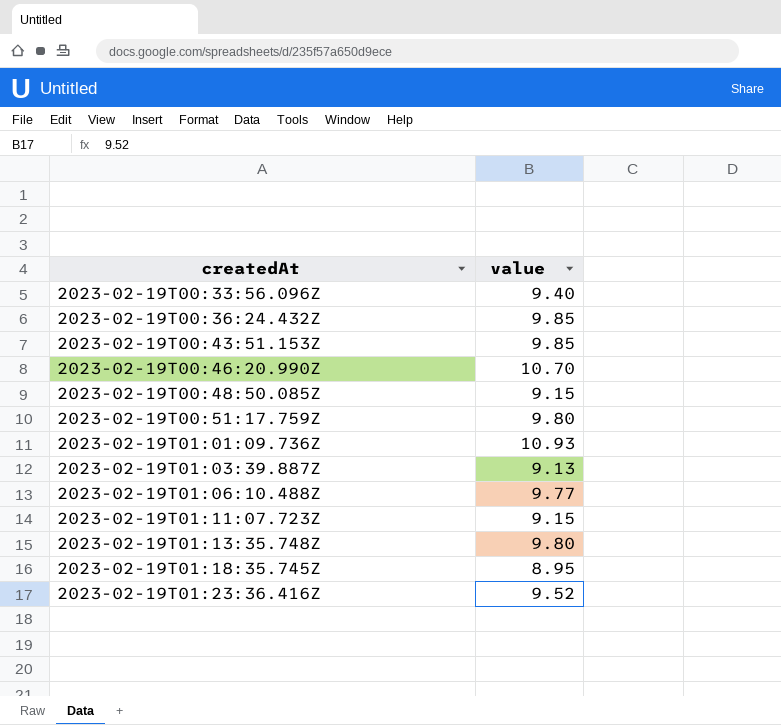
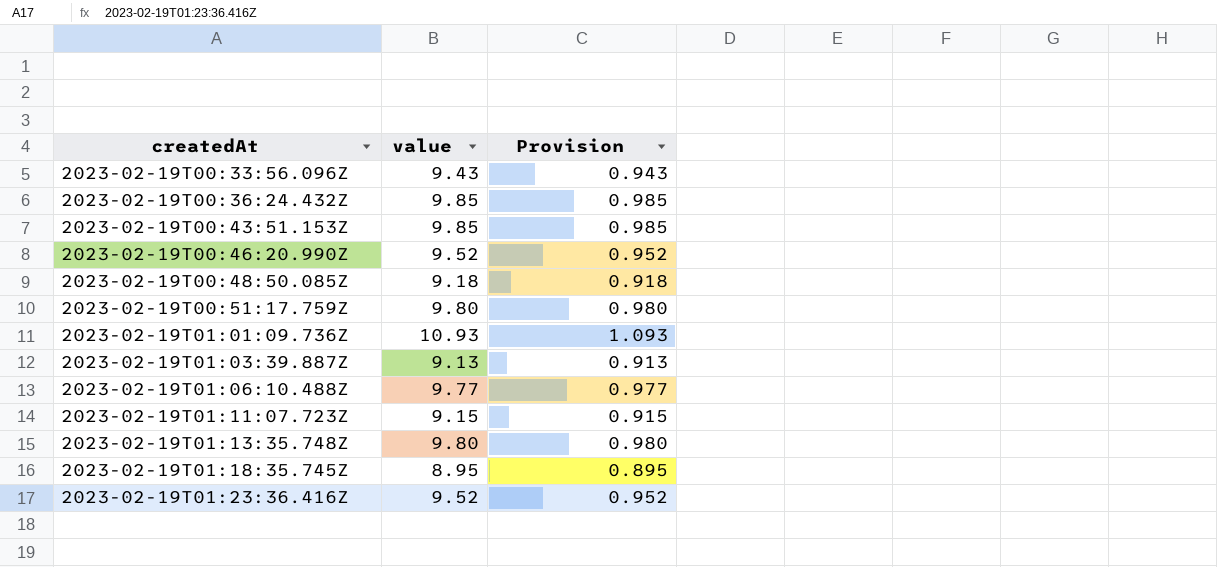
column Provision | formula: none -> [value] * 0.1
2023-02-19T00:33:56.096Z | value: 9.40 -> 9.43
2023-02-19T00:46:20.990Z | value: 10.70 -> 9.52
2023-02-19T00:48:50.085Z | value: 9.15 -> 9.18

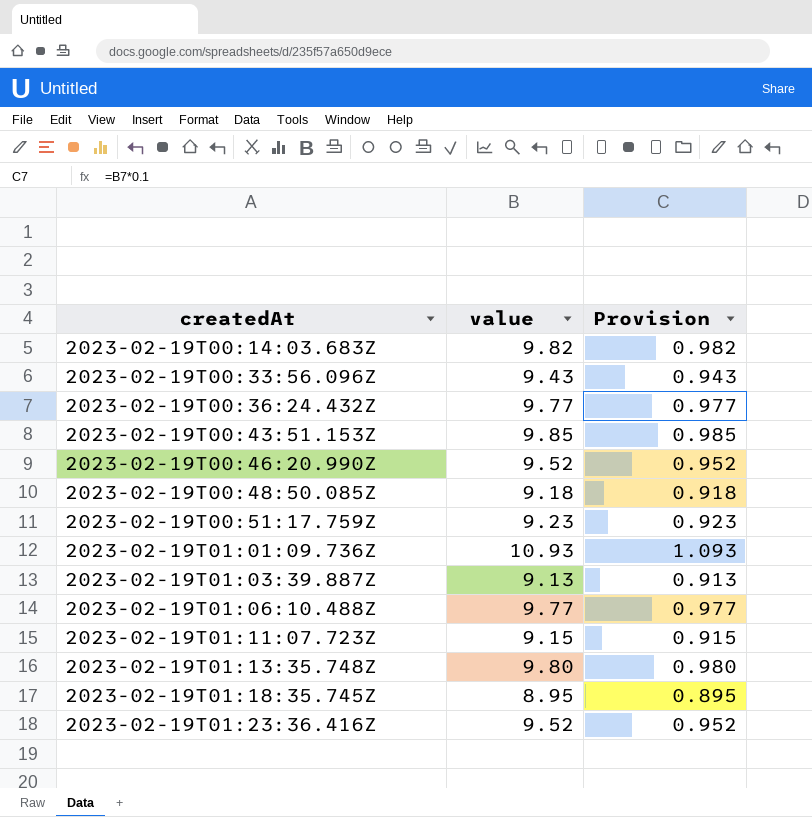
row 2023-02-19T00:14:03.683Z: none -> 9.82 | 0.982
2023-02-19T00:36:24.432Z | value: 9.85 -> 9.77
2023-02-19T00:36:24.432Z | Provision: 0.985 -> 0.977
2023-02-19T00:51:17.759Z | value: 9.80 -> 9.23
2023-02-19T00:51:17.759Z | Provision: 0.980 -> 0.923

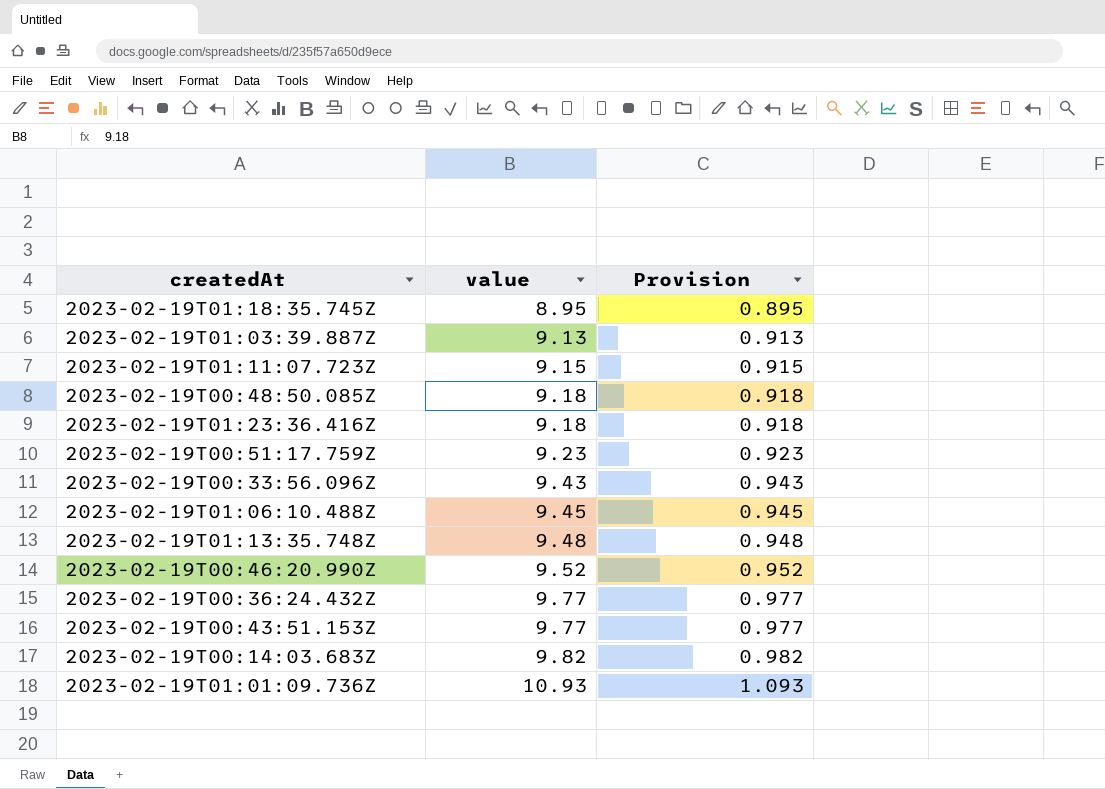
row order: createdAt ascending -> value ascending
2023-02-19T01:23:36.416Z | value: 9.52 -> 9.18
2023-02-19T01:23:36.416Z | Provision: 0.952 -> 0.918
2023-02-19T01:06:10.488Z | value: 9.77 -> 9.45
2023-02-19T01:06:10.488Z | Provision: 0.977 -> 0.945
2023-02-19T01:13:35.748Z | value: 9.80 -> 9.48
2023-02-19T01:13:35.748Z | Provision: 0.980 -> 0.948
2023-02-19T00:43:51.153Z | value: 9.85 -> 9.77
2023-02-19T00:43:51.153Z | Provision: 0.985 -> 0.977

